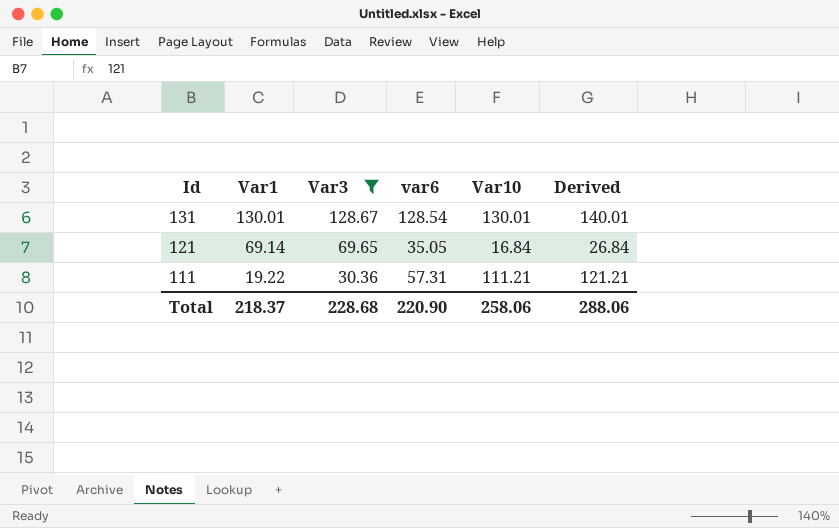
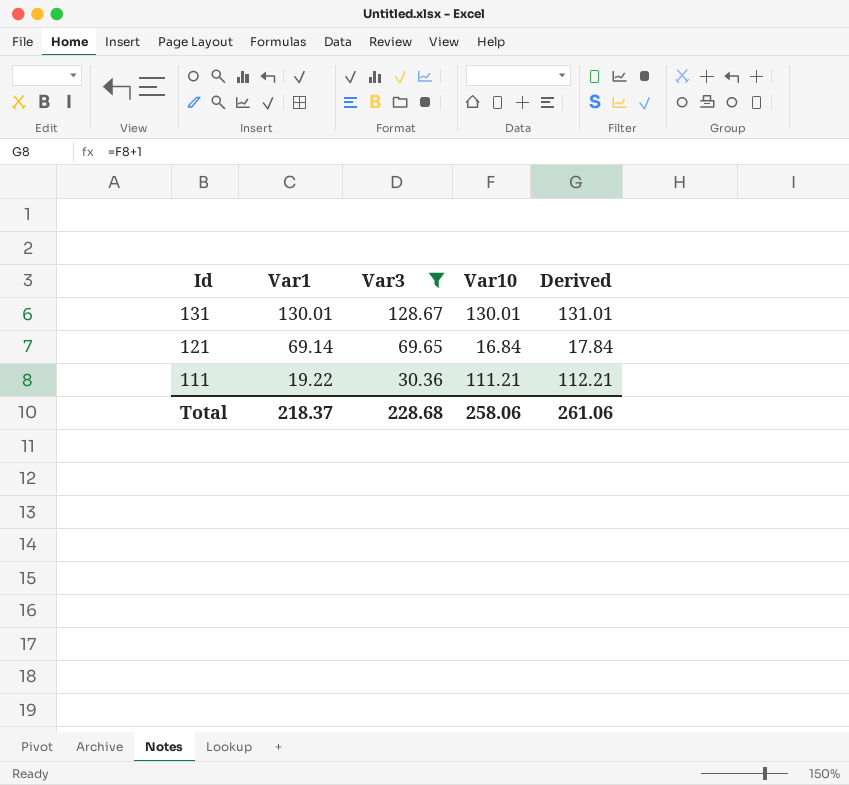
column var6 | position: 4 -> none
column Derived | formula: [Var10] + 10 -> [Var10] + 1
Total | Derived: 288.06 -> 261.06

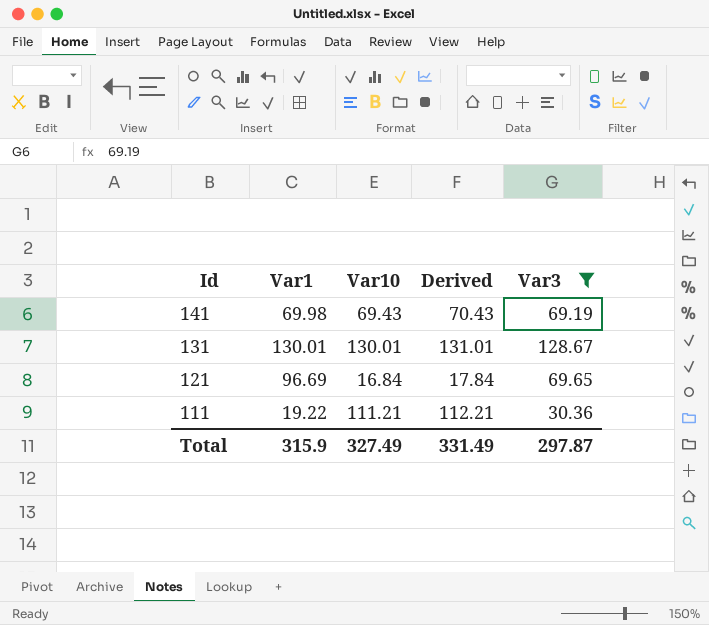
column Var3 | position: 3 -> 5
row 141: none -> 69.98 | 69.43 | 70.43 | 69.19
121 | Var1: 69.14 -> 96.69
Total | Var1: 218.37 -> 315.9
Total | Var10: 258.06 -> 327.49
Total | Derived: 261.06 -> 331.49
Total | Var3: 228.68 -> 297.87

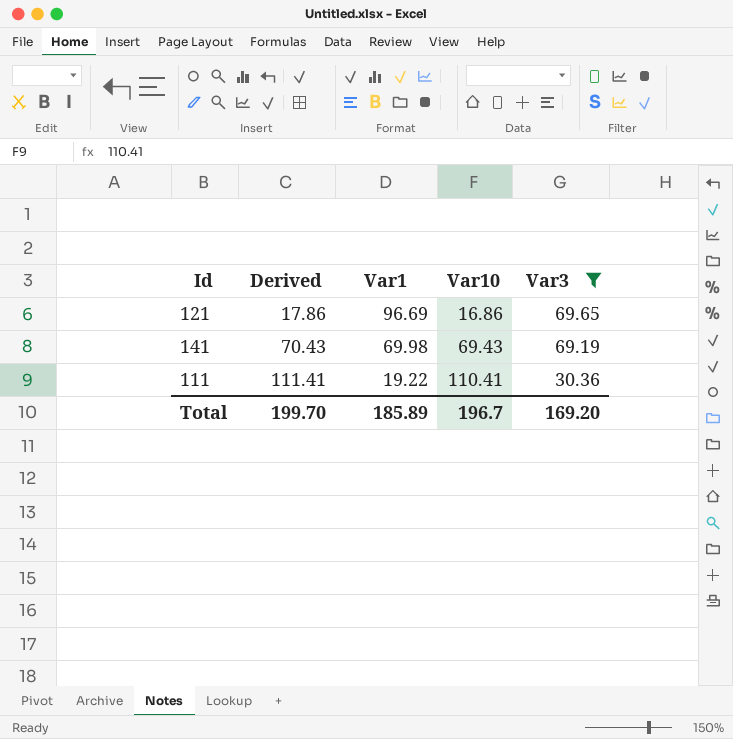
row order: Id descending -> Derived ascending
column Derived | position: 4 -> 2
row 131: 130.01 | 130.01 | 131.01 | 128.67 -> none
121 | Derived: 17.84 -> 17.86
121 | Var10: 16.84 -> 16.86
111 | Derived: 112.21 -> 111.41
111 | Var10: 111.21 -> 110.41
Total | Derived: 331.49 -> 199.70
Total | Var1: 315.9 -> 185.89
Total | Var10: 327.49 -> 196.7
Total | Var3: 297.87 -> 169.20

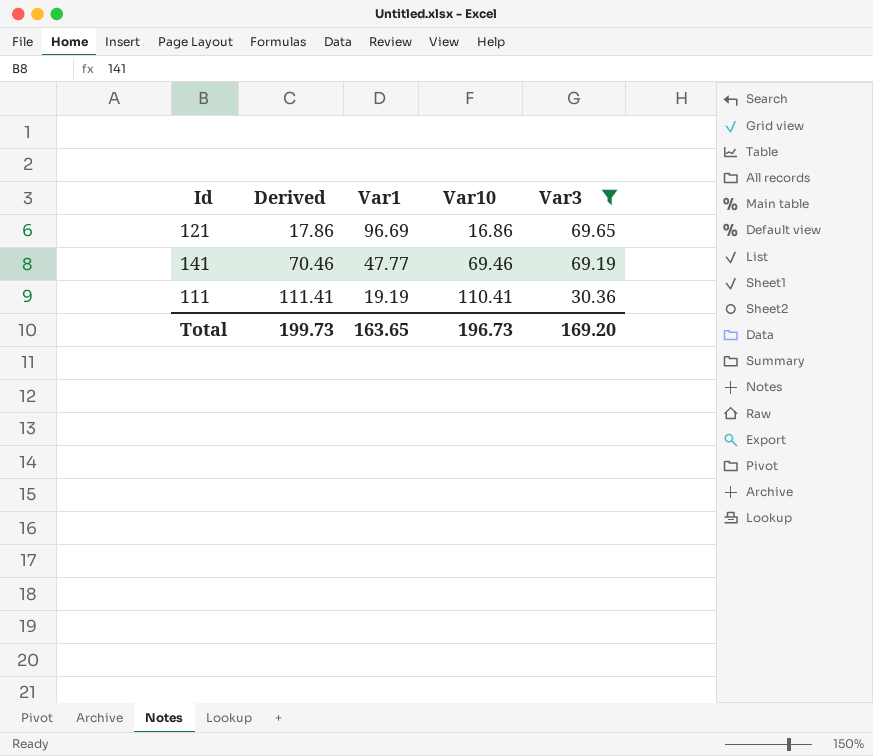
141 | Derived: 70.43 -> 70.46
141 | Var1: 69.98 -> 47.77
141 | Var10: 69.43 -> 69.46
111 | Var1: 19.22 -> 19.19
Total | Derived: 199.70 -> 199.73
Total | Var1: 185.89 -> 163.65
Total | Var10: 196.7 -> 196.73

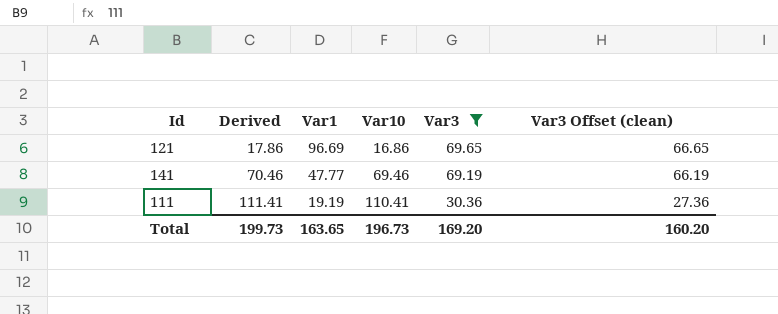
column Var3 Offset (clean) | formula: none -> [Var3] - 3

